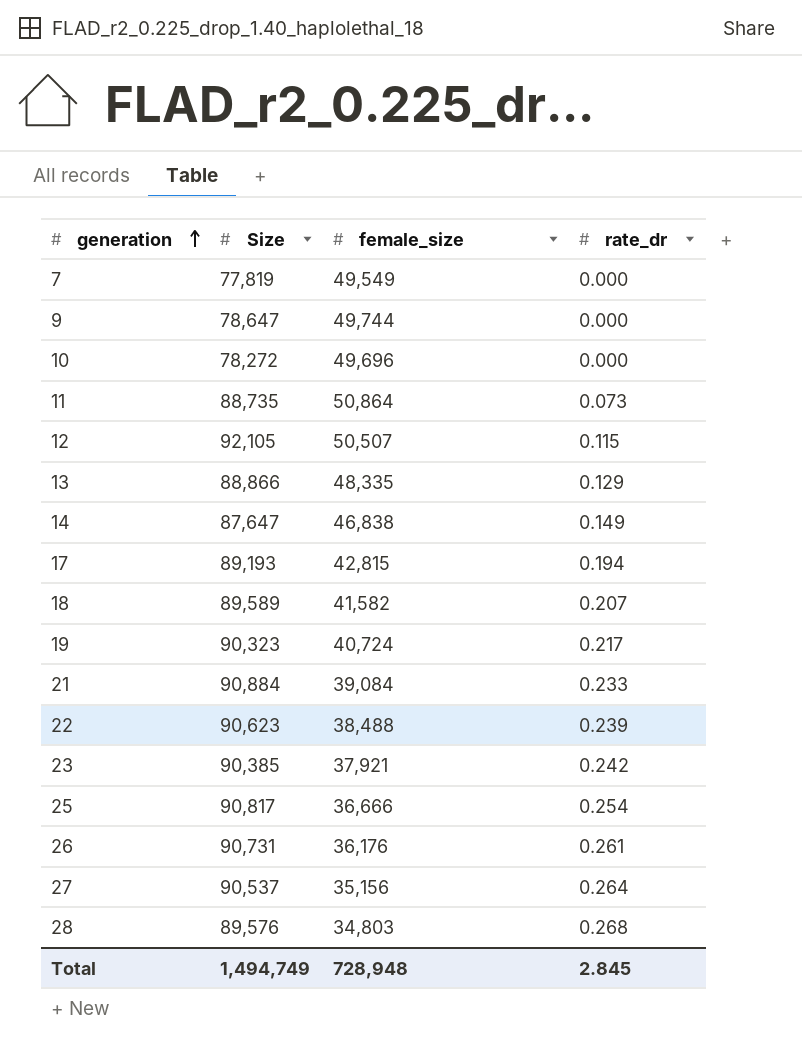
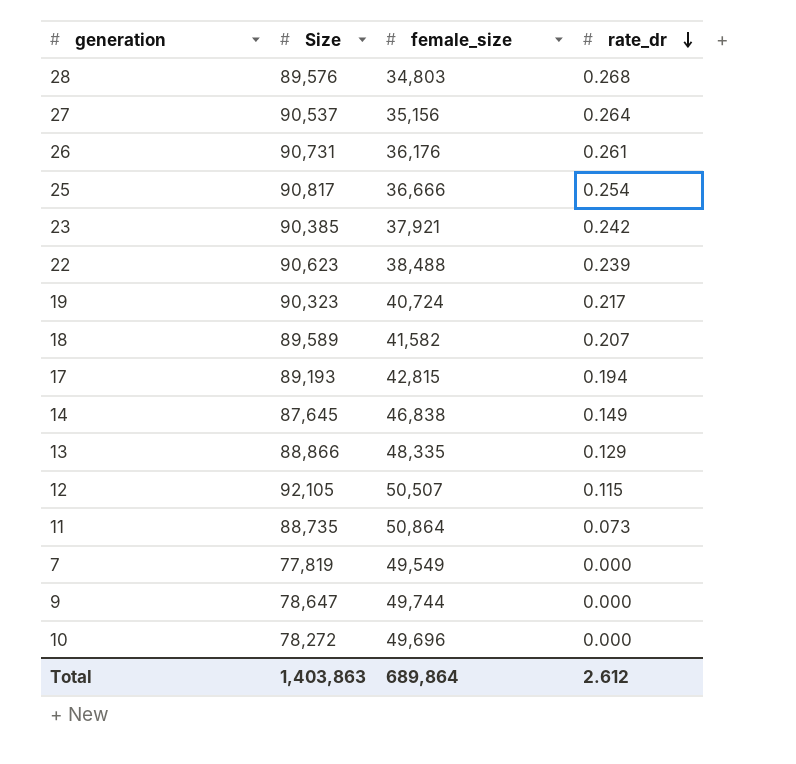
row order: generation ascending -> rate_dr descending
row 21: 90,884 | 39,084 | 0.233 -> none
14 | Size: 87,647 -> 87,645
Total | Size: 1,494,749 -> 1,403,863
Total | female_size: 728,948 -> 689,864
Total | rate_dr: 2.845 -> 2.612

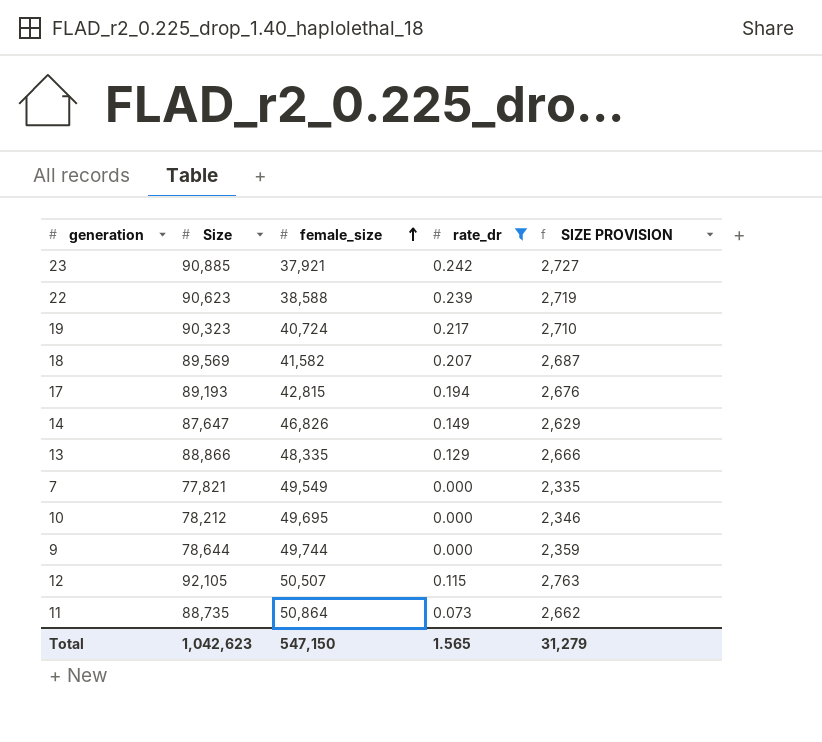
filter: none -> rate_dr <= 0.242
row order: rate_dr descending -> female_size ascending
column SIZE PROVISION | formula: none -> [Size] * 0.03
23 | Size: 90,385 -> 90,885
22 | female_size: 38,488 -> 38,588
18 | Size: 89,589 -> 89,569
14 | Size: 87,645 -> 87,647
14 | female_size: 46,838 -> 46,826
7 | Size: 77,819 -> 77,821
10 | Size: 78,272 -> 78,212
10 | female_size: 49,696 -> 49,695
9 | Size: 78,647 -> 78,644
Total | Size: 1,403,863 -> 1,042,623
Total | female_size: 689,864 -> 547,150
Total | rate_dr: 2.612 -> 1.565

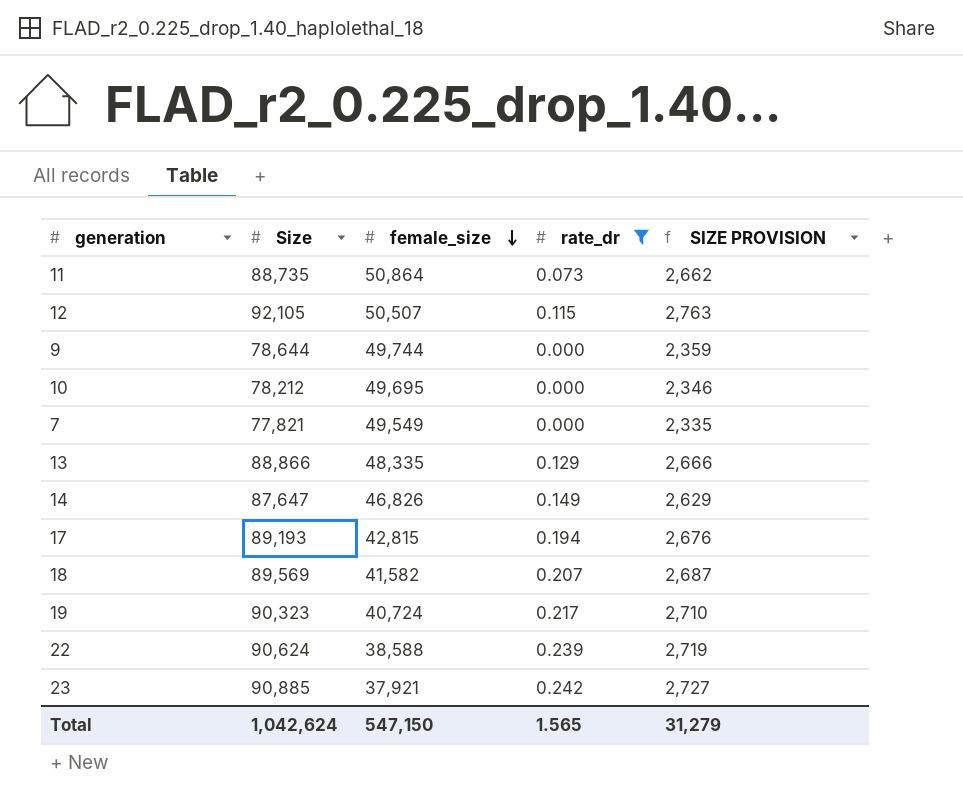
row order: female_size ascending -> female_size descending
22 | Size: 90,623 -> 90,624
Total | Size: 1,042,623 -> 1,042,624

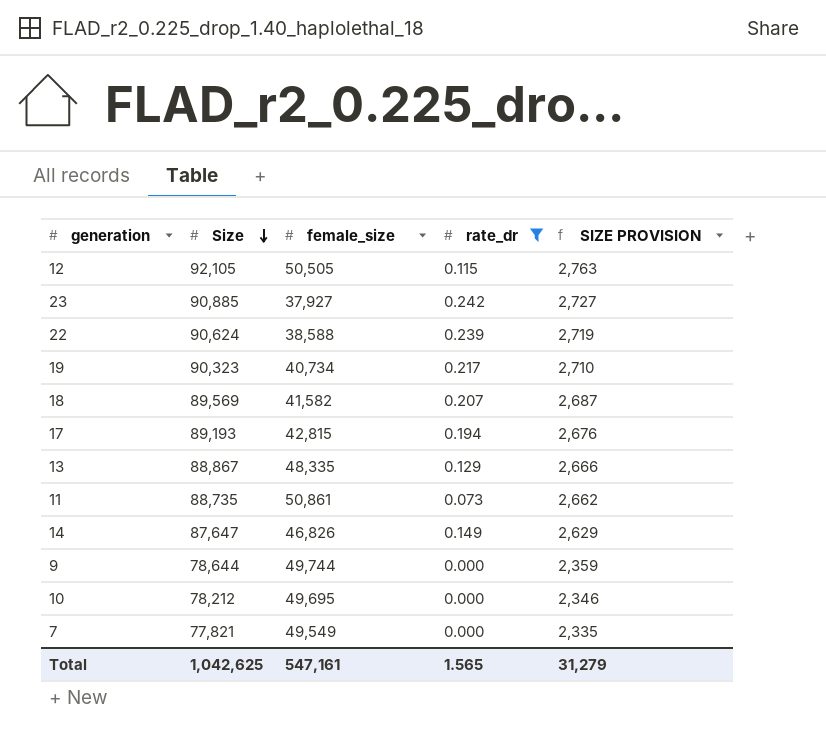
row order: female_size descending -> Size descending
12 | female_size: 50,507 -> 50,505
23 | female_size: 37,921 -> 37,927
19 | female_size: 40,724 -> 40,734
13 | Size: 88,866 -> 88,867
11 | female_size: 50,864 -> 50,861
Total | Size: 1,042,624 -> 1,042,625
Total | female_size: 547,150 -> 547,161

